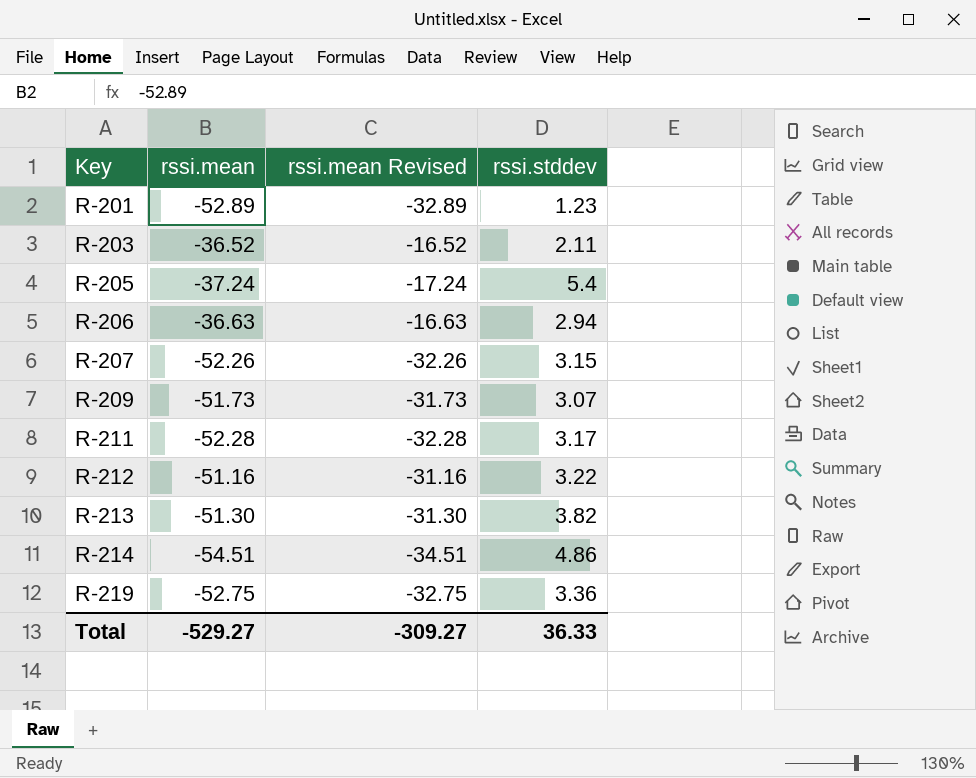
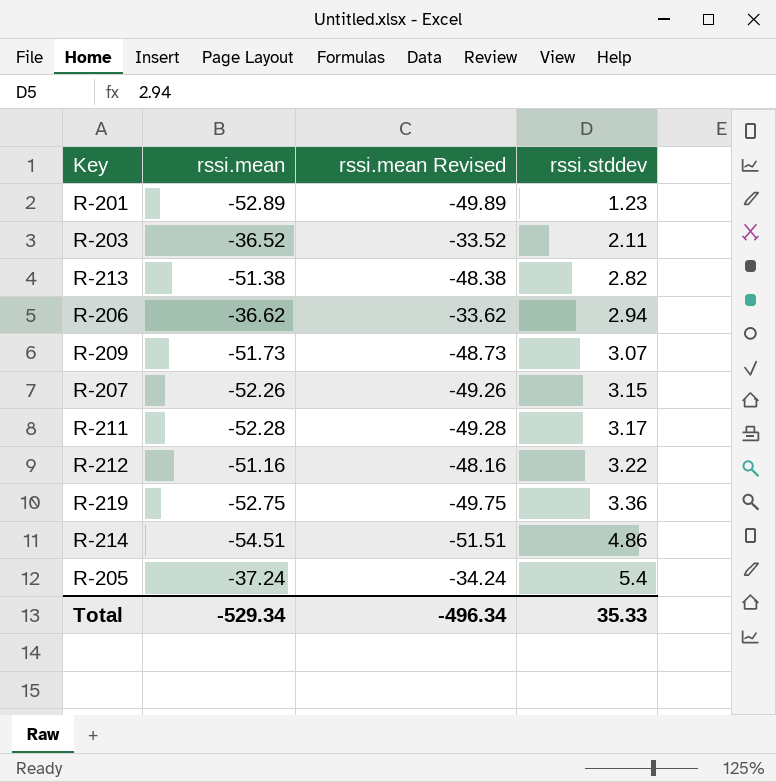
row order: Key ascending -> rssi.stddev ascending
column rssi.mean Revised | formula: [rssi.mean] + 20 -> [rssi.mean] + 3
R-213 | rssi.mean: -51.30 -> -51.38
R-213 | rssi.stddev: 3.82 -> 2.82
R-206 | rssi.mean: -36.63 -> -36.62
Total | rssi.mean: -529.27 -> -529.34
Total | rssi.mean Revised: -309.27 -> -496.34
Total | rssi.stddev: 36.33 -> 35.33

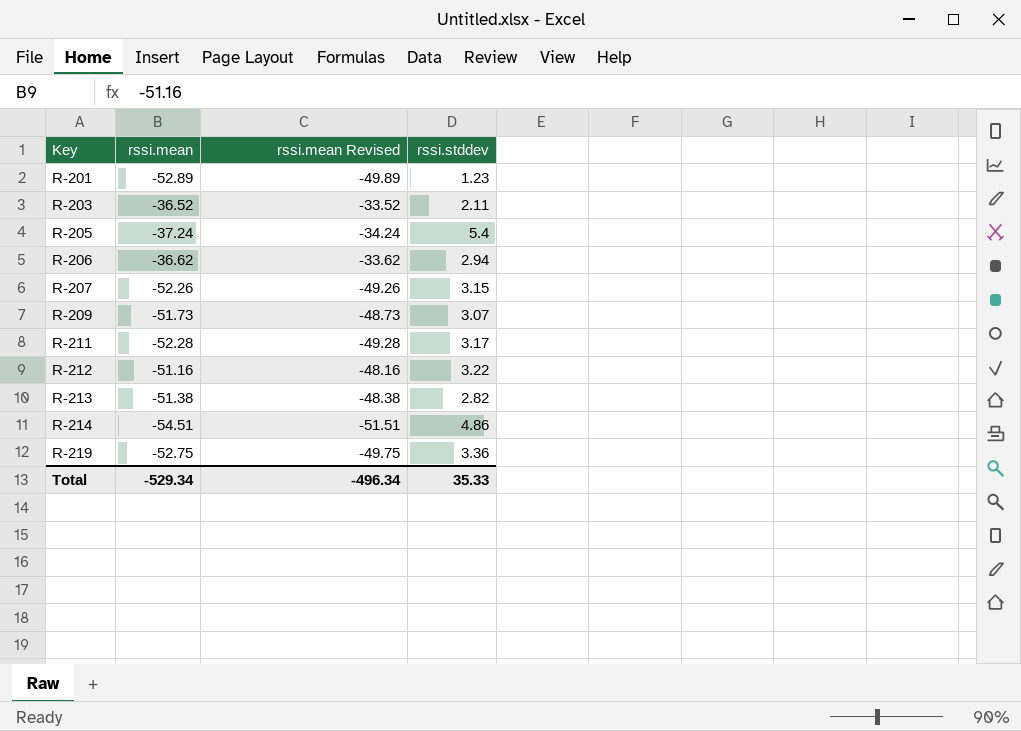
row order: rssi.stddev ascending -> Key ascending

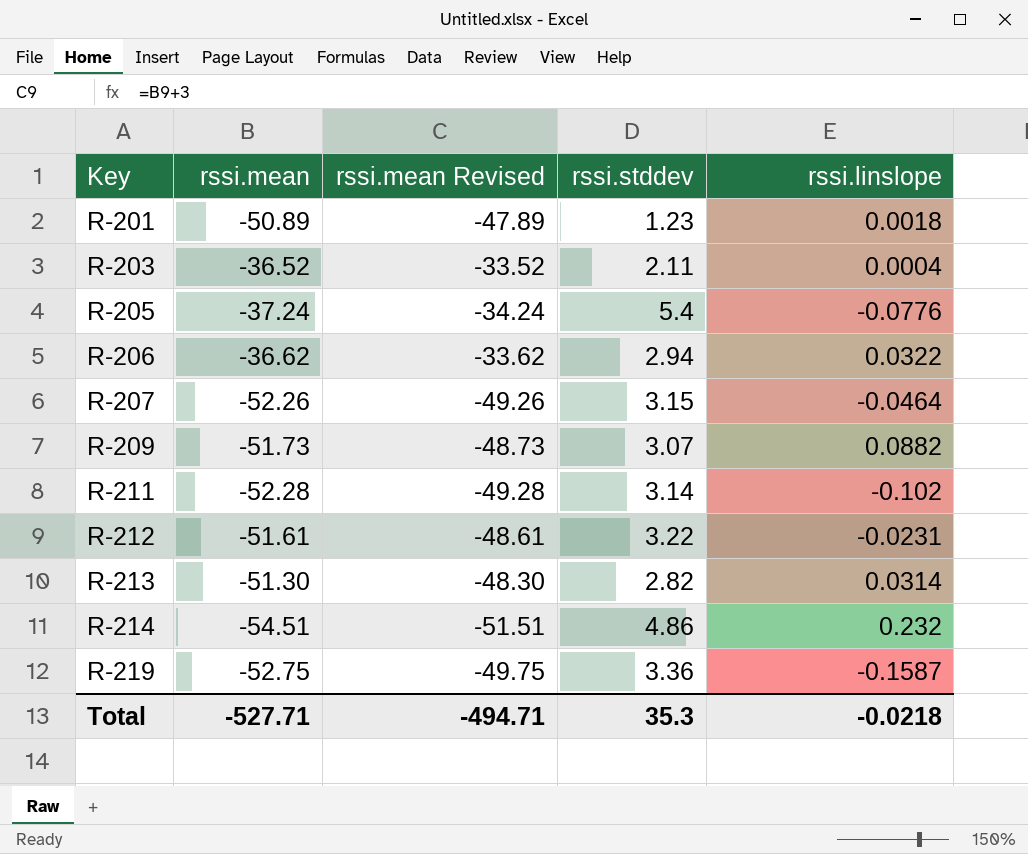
column rssi.linslope | position: none -> 5
R-201 | rssi.mean: -52.89 -> -50.89
R-201 | rssi.mean Revised: -49.89 -> -47.89
R-211 | rssi.stddev: 3.17 -> 3.14
R-212 | rssi.mean: -51.16 -> -51.61
R-212 | rssi.mean Revised: -48.16 -> -48.61
R-213 | rssi.mean: -51.38 -> -51.30
R-213 | rssi.mean Revised: -48.38 -> -48.30
Total | rssi.mean: -529.34 -> -527.71
Total | rssi.mean Revised: -496.34 -> -494.71
Total | rssi.stddev: 35.33 -> 35.3

